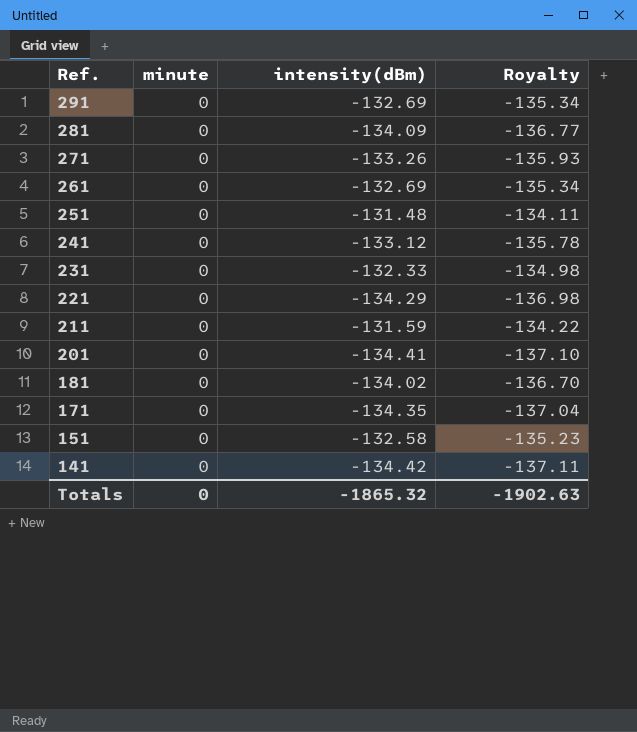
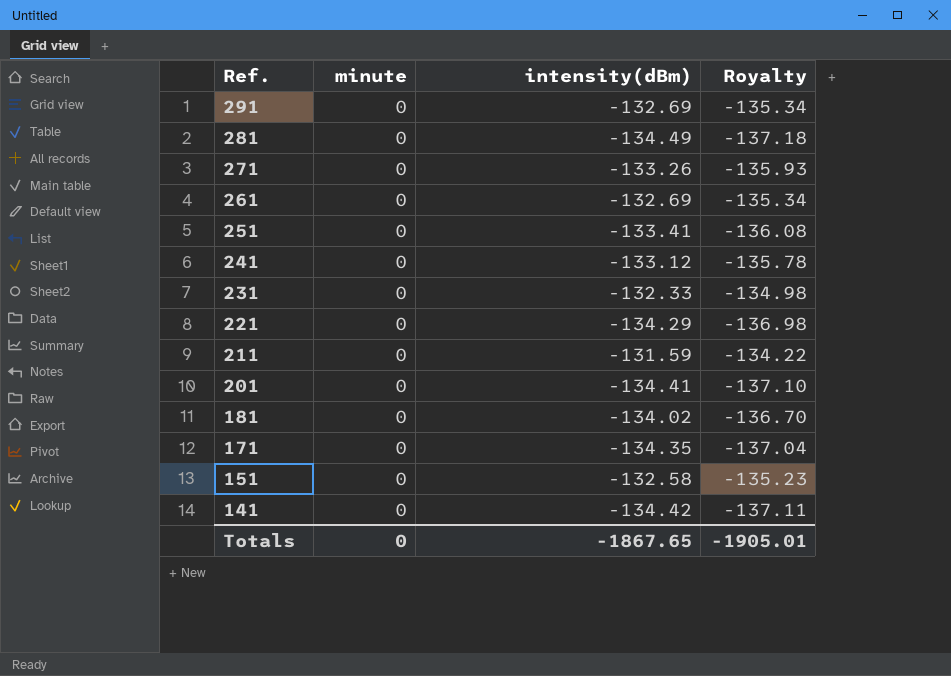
281 | intensity(dBm): -134.09 -> -134.49
281 | Royalty: -136.77 -> -137.18
251 | intensity(dBm): -131.48 -> -133.41
251 | Royalty: -134.11 -> -136.08
Totals | intensity(dBm): -1865.32 -> -1867.65
Totals | Royalty: -1902.63 -> -1905.01

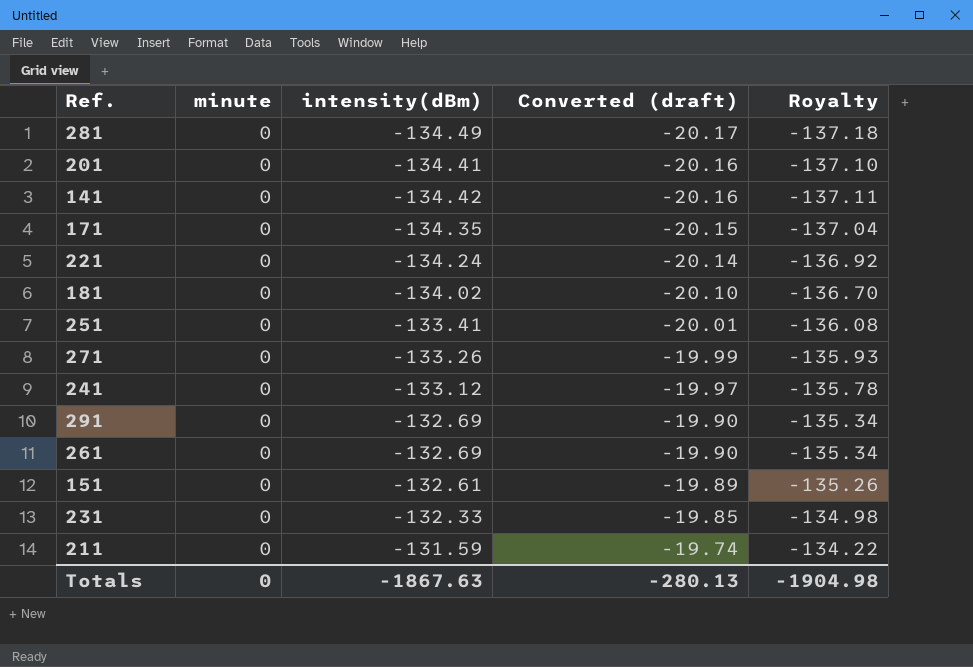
row order: Ref. descending -> Converted (draft) ascending
column Converted (draft) | formula: none -> [intensity(dBm)] * 0.15
221 | intensity(dBm): -134.29 -> -134.24
221 | Royalty: -136.98 -> -136.92
151 | intensity(dBm): -132.58 -> -132.61
151 | Royalty: -135.23 -> -135.26
Totals | intensity(dBm): -1867.65 -> -1867.63
Totals | Royalty: -1905.01 -> -1904.98

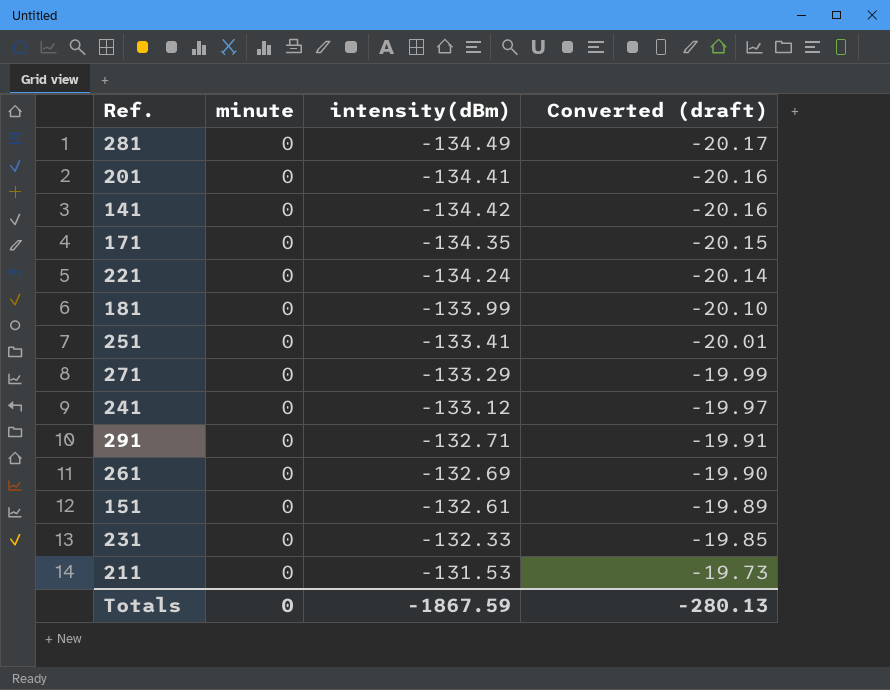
column Royalty | formula: [intensity(dBm)] * 1.02 -> none
181 | intensity(dBm): -134.02 -> -133.99
271 | intensity(dBm): -133.26 -> -133.29
291 | intensity(dBm): -132.69 -> -132.71
291 | Converted (draft): -19.90 -> -19.91
211 | intensity(dBm): -131.59 -> -131.53
211 | Converted (draft): -19.74 -> -19.73
Totals | intensity(dBm): -1867.63 -> -1867.59

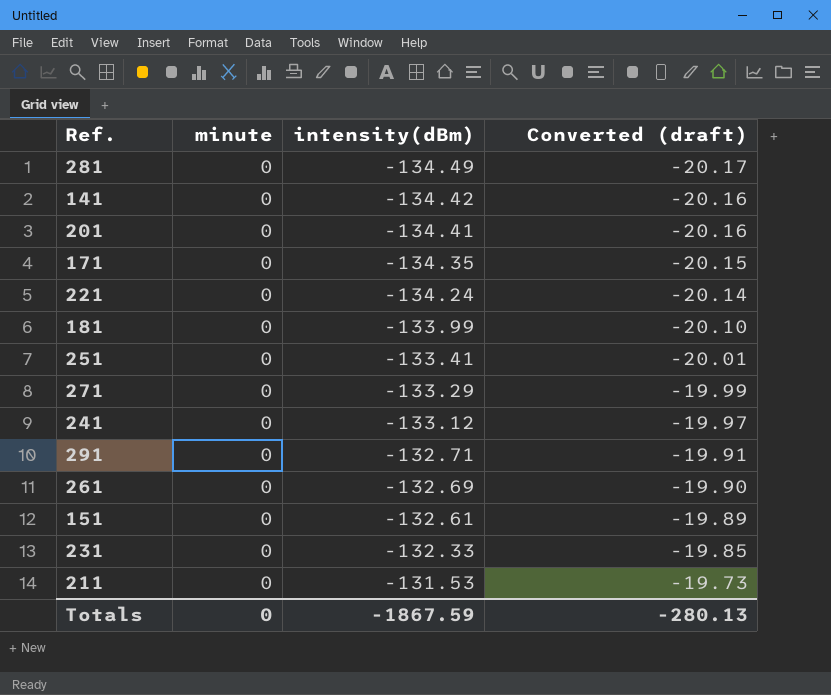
row order: Converted (draft) ascending -> intensity(dBm) ascending

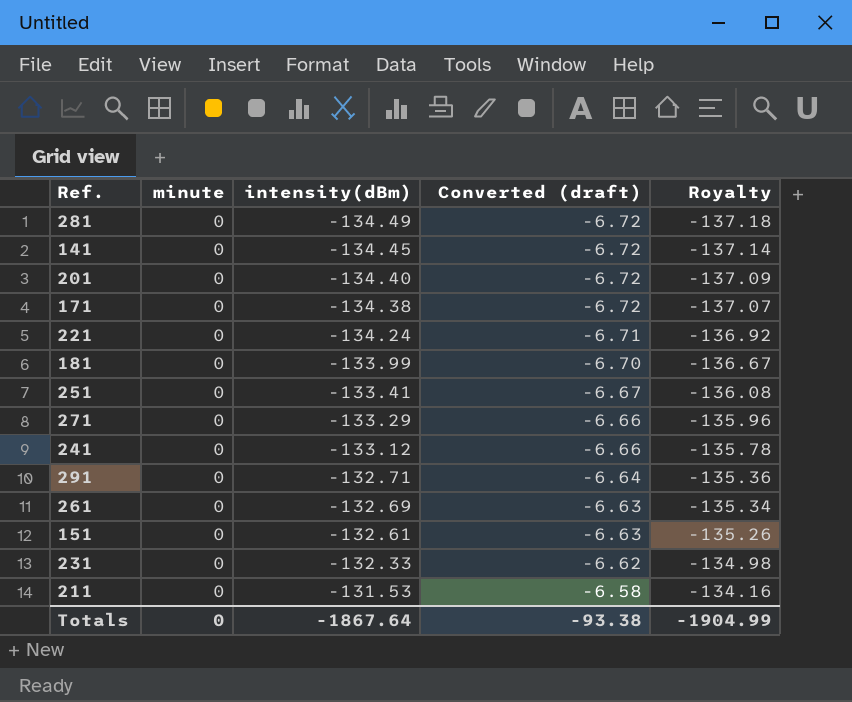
column Converted (draft) | formula: [intensity(dBm)] * 0.15 -> [intensity(dBm)] * 0.05
column Royalty | formula: none -> [intensity(dBm)] * 1.02
141 | intensity(dBm): -134.42 -> -134.45
201 | intensity(dBm): -134.41 -> -134.40
171 | intensity(dBm): -134.35 -> -134.38
Totals | intensity(dBm): -1867.59 -> -1867.64
Totals | Converted (draft): -280.13 -> -93.38

